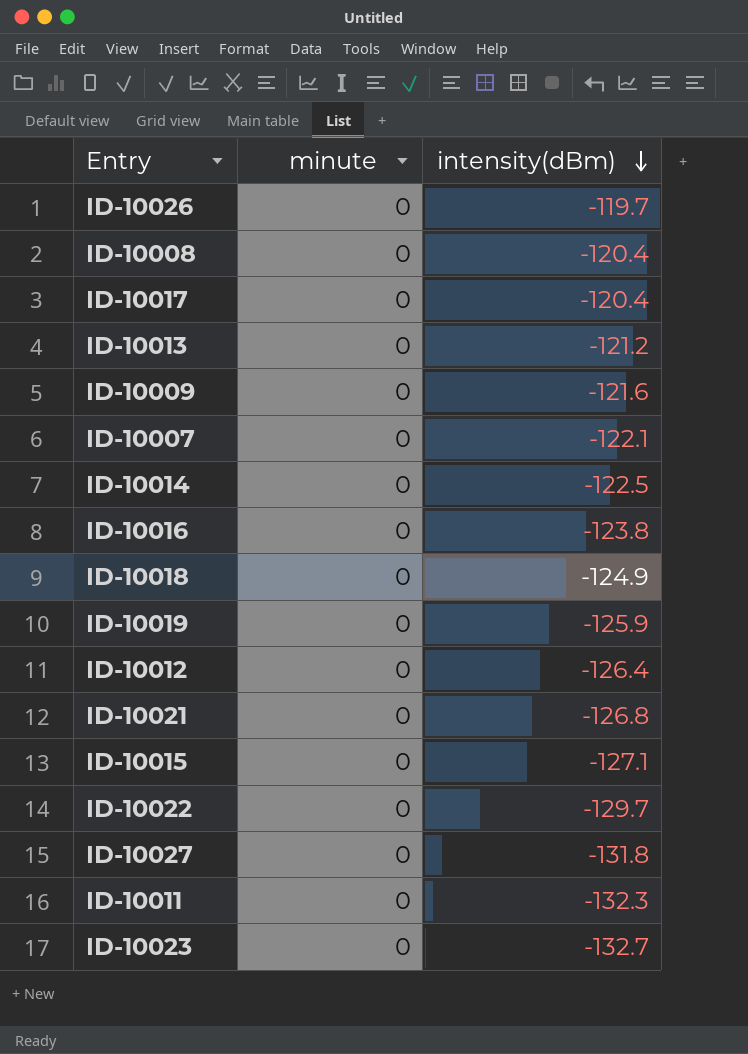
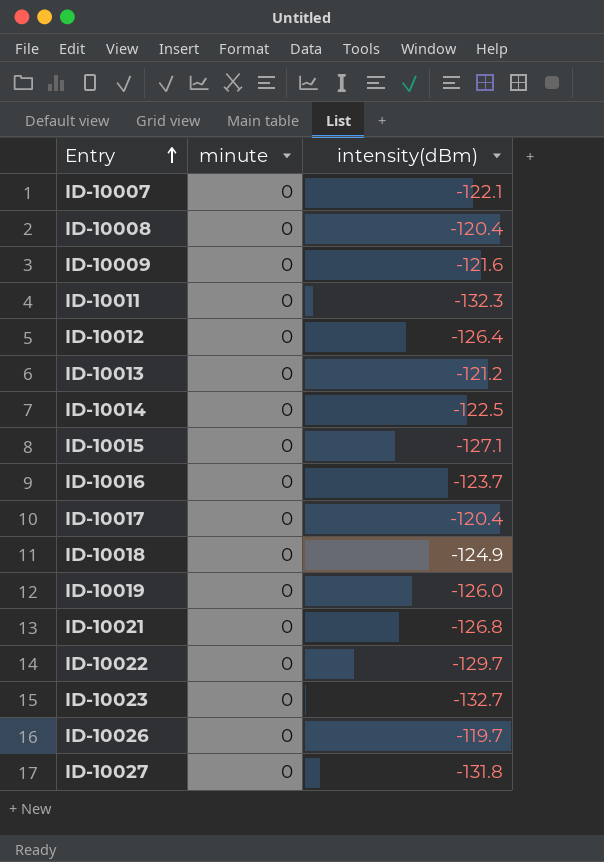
row order: intensity(dBm) descending -> Entry ascending
ID-10016 | intensity(dBm): -123.8 -> -123.7
ID-10019 | intensity(dBm): -125.9 -> -126.0

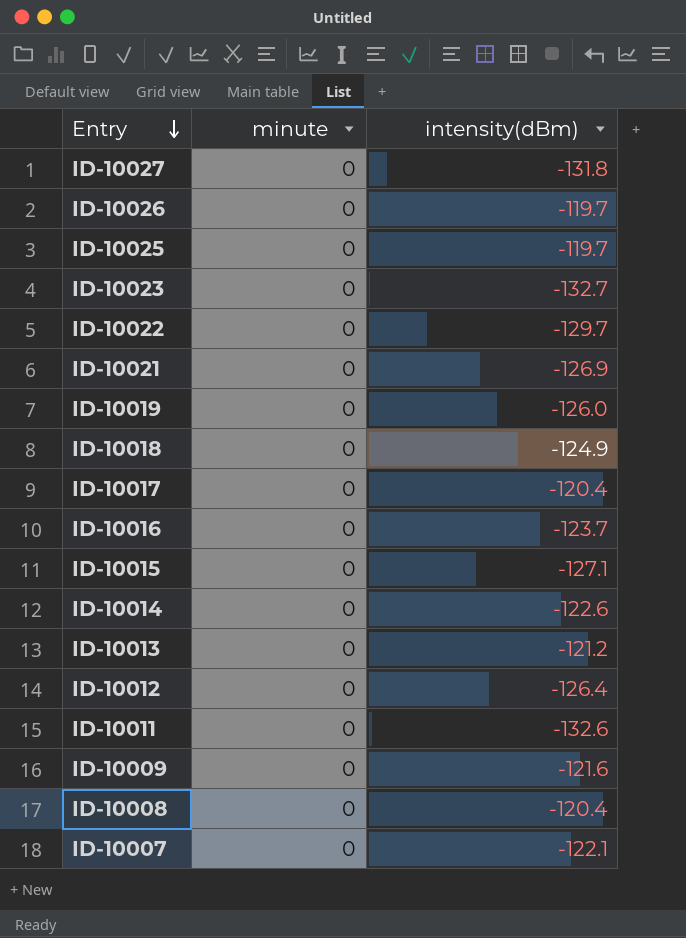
row order: Entry ascending -> Entry descending
row ID-10025: none -> 0 | -119.7
ID-10021 | intensity(dBm): -126.8 -> -126.9
ID-10014 | intensity(dBm): -122.5 -> -122.6
ID-10011 | intensity(dBm): -132.3 -> -132.6

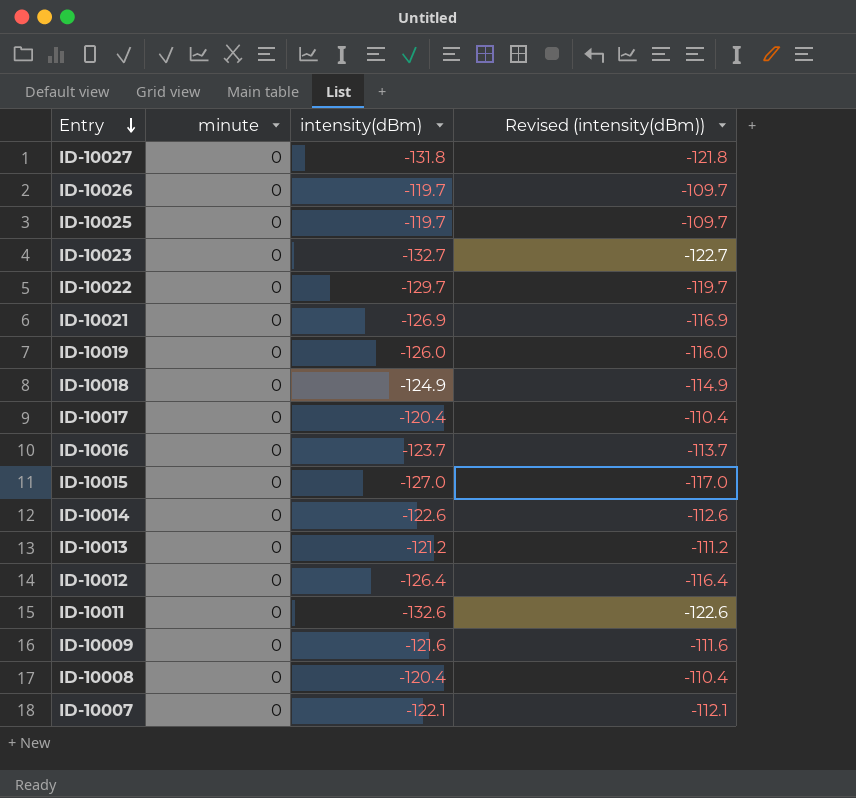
column Revised (intensity(dBm)) | formula: none -> [intensity(dBm)] + 10
ID-10015 | intensity(dBm): -127.1 -> -127.0

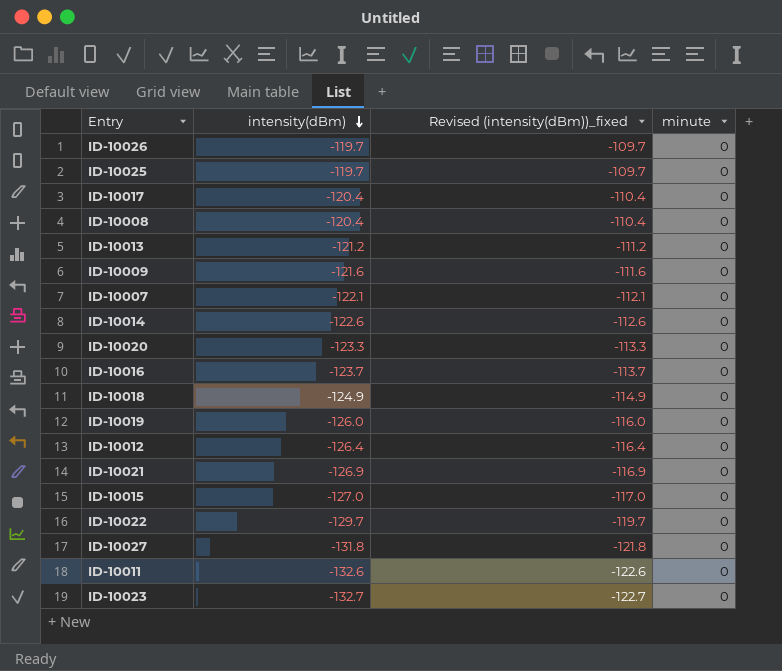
row order: Entry descending -> intensity(dBm) descending
column name: Revised (intensity(dBm)) -> Revised (intensity(dBm))_fixed
column minute | position: 2 -> 4
row ID-10020: none -> -123.3 | -113.3 | 0

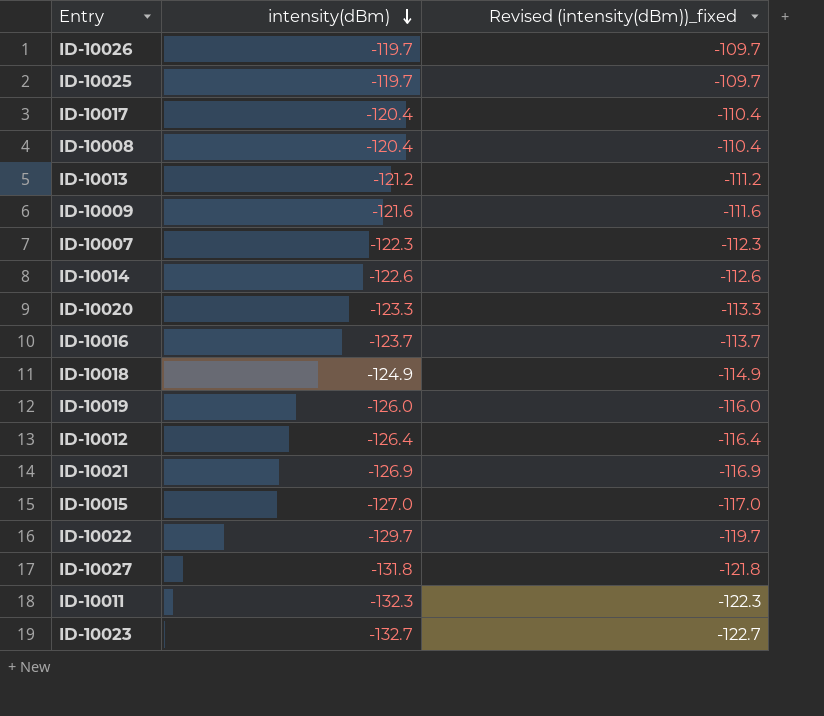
column minute | position: 4 -> none
ID-10007 | intensity(dBm): -122.1 -> -122.3
ID-10007 | Revised (intensity(dBm))_fixed: -112.1 -> -112.3
ID-10011 | intensity(dBm): -132.6 -> -132.3
ID-10011 | Revised (intensity(dBm))_fixed: -122.6 -> -122.3

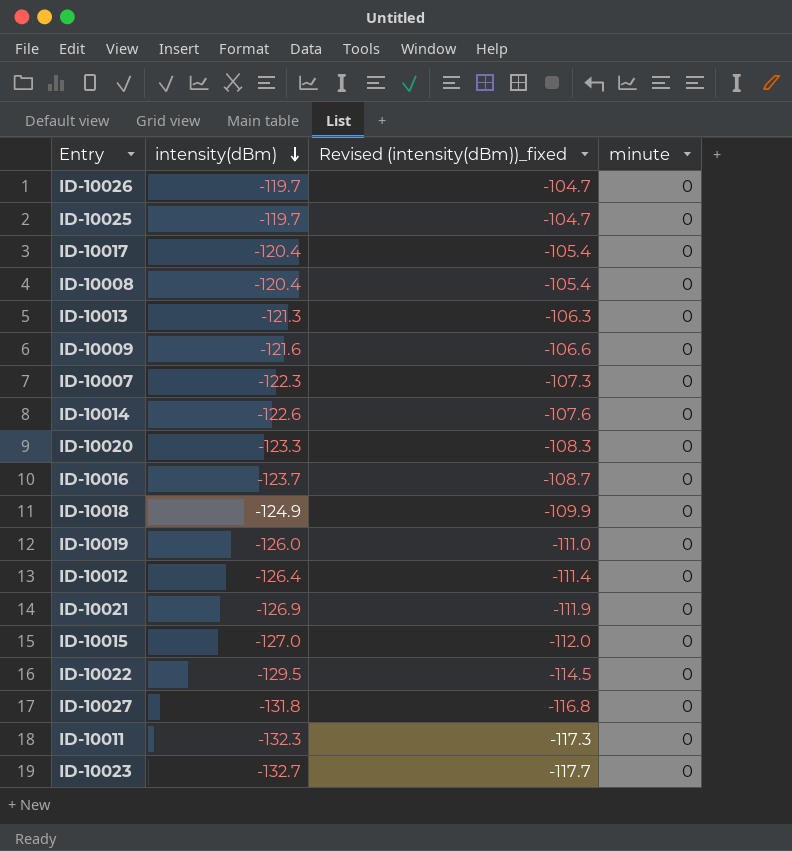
column Revised (intensity(dBm))_fixed | formula: [intensity(dBm)] + 10 -> [intensity(dBm)] + 15
column minute | position: none -> 4
ID-10013 | intensity(dBm): -121.2 -> -121.3
ID-10022 | intensity(dBm): -129.7 -> -129.5

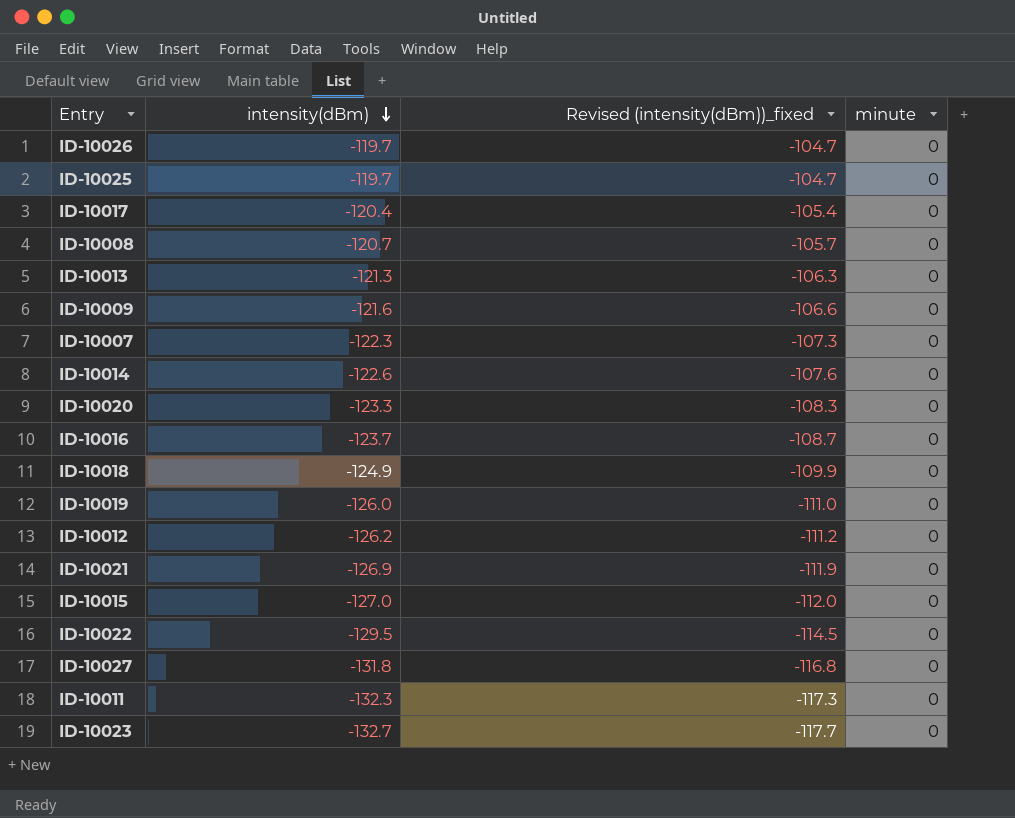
ID-10008 | intensity(dBm): -120.4 -> -120.7
ID-10008 | Revised (intensity(dBm))_fixed: -105.4 -> -105.7
ID-10012 | intensity(dBm): -126.4 -> -126.2
ID-10012 | Revised (intensity(dBm))_fixed: -111.4 -> -111.2

